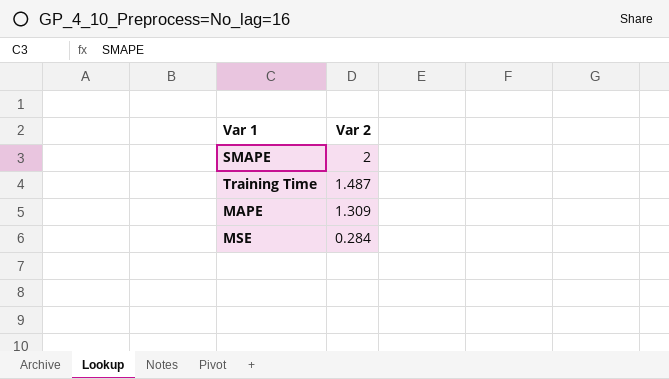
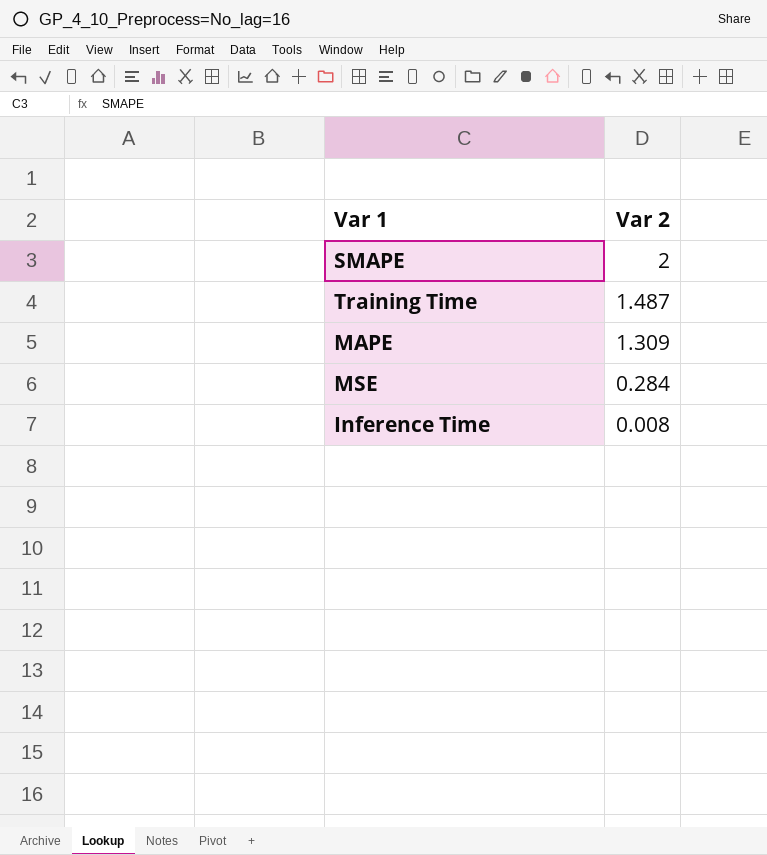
row Inference Time: none -> 0.008

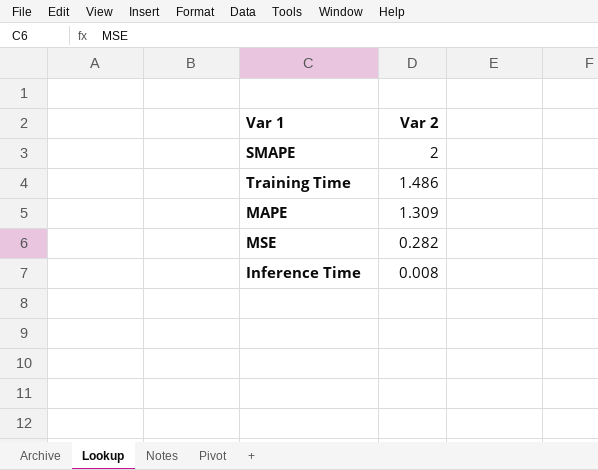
Training Time | Var 2: 1.487 -> 1.486
MSE | Var 2: 0.284 -> 0.282

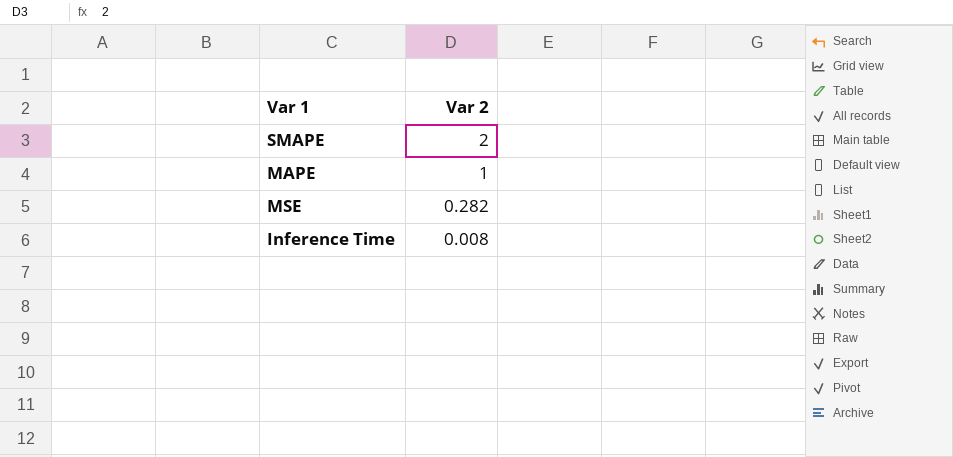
row Training Time: 1.486 -> none
MAPE | Var 2: 1.309 -> 1

